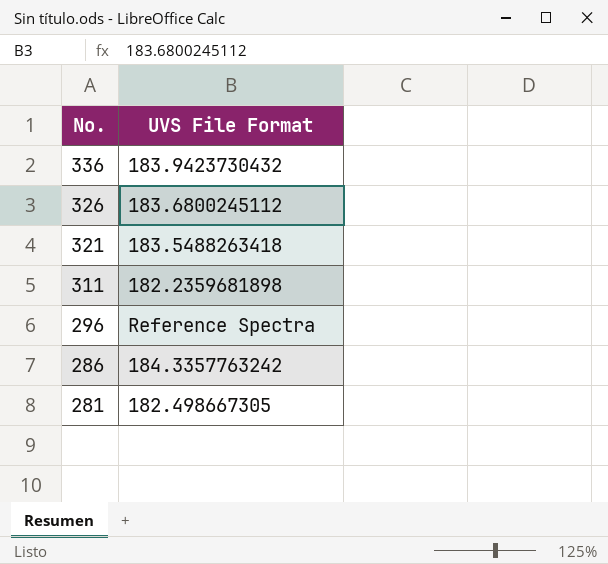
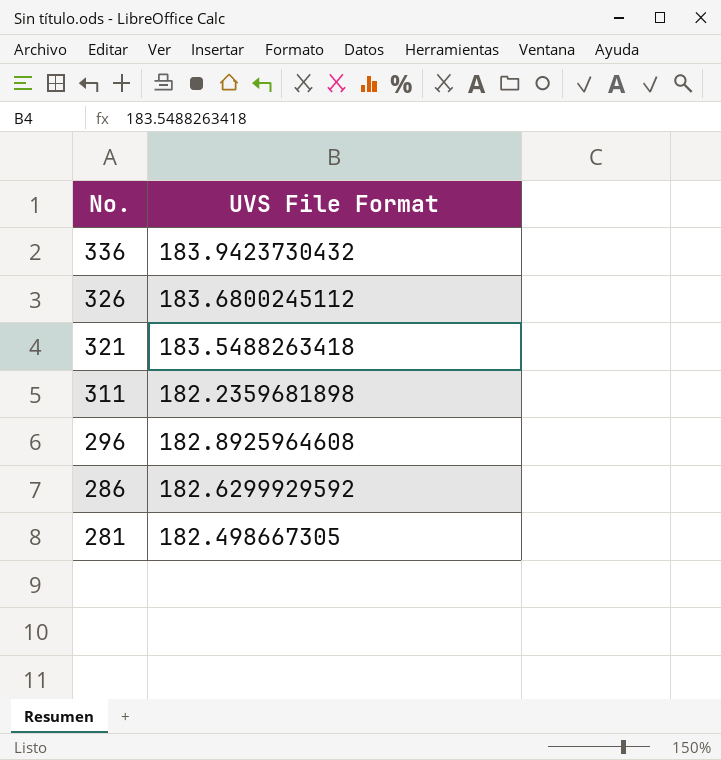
296 | UVS File Format: Reference Spectra -> 182.8925964608
286 | UVS File Format: 184.3357763242 -> 182.6299929592

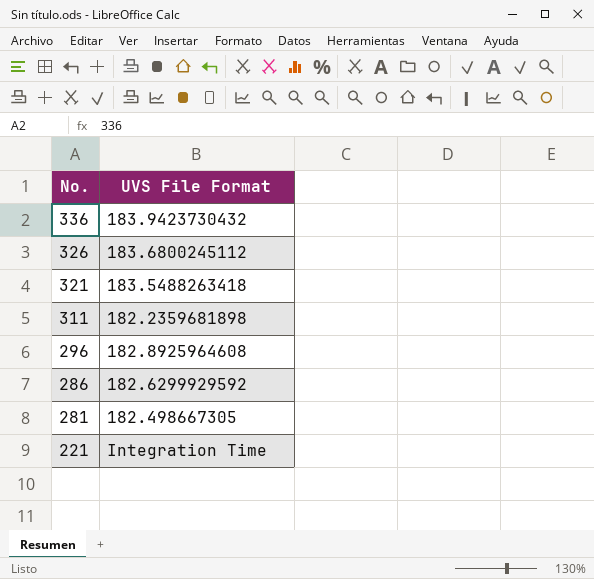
row 221: none -> Integration Time

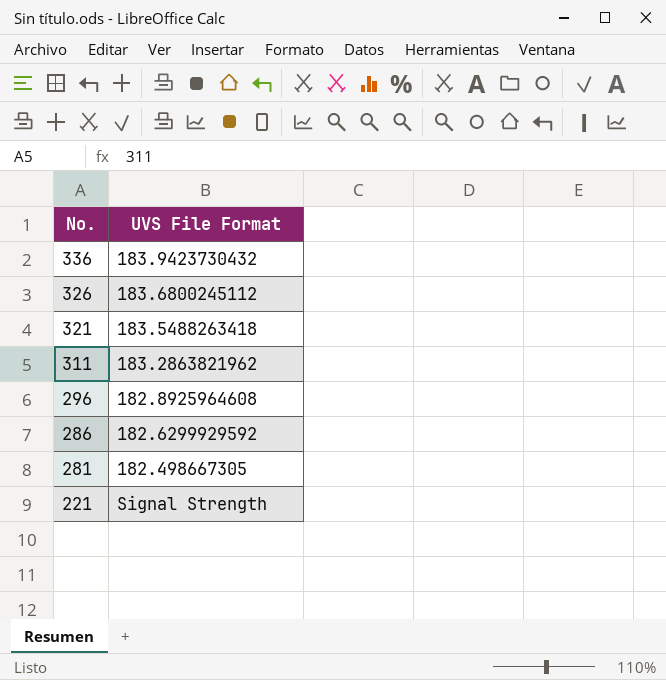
311 | UVS File Format: 182.2359681898 -> 183.2863821962
221 | UVS File Format: Integration Time -> Signal Strength

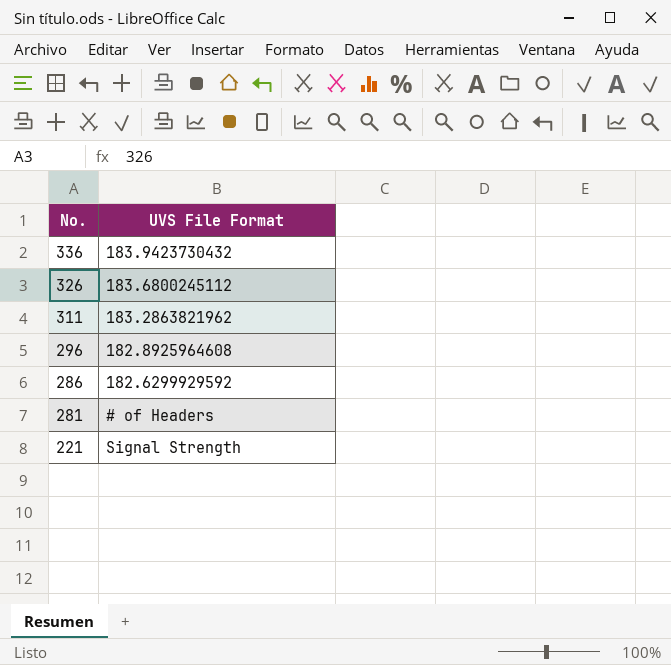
row 321: 183.5488263418 -> none
281 | UVS File Format: 182.498667305 -> # of Headers

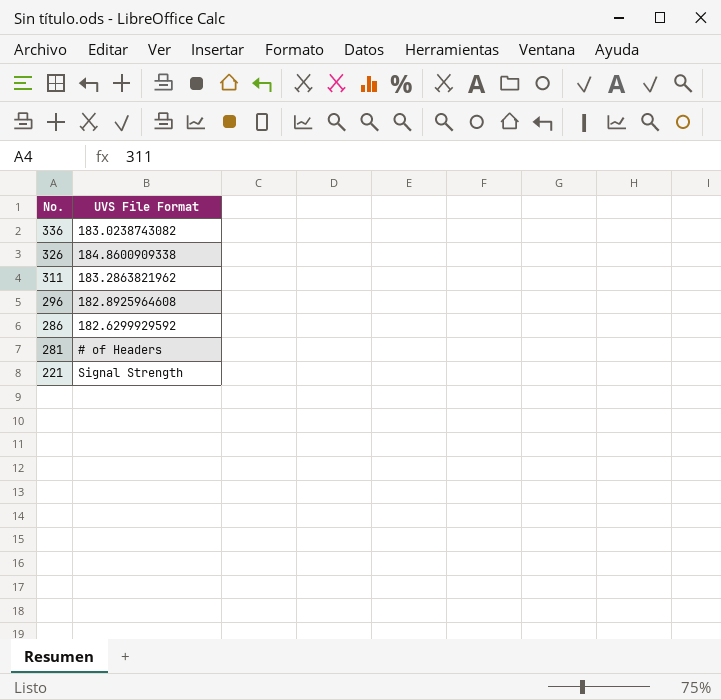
336 | UVS File Format: 183.9423730432 -> 183.0238743082
326 | UVS File Format: 183.6800245112 -> 184.8600909338

